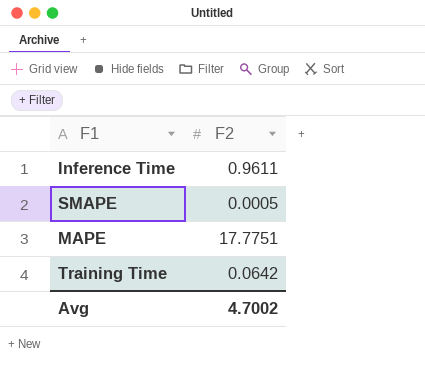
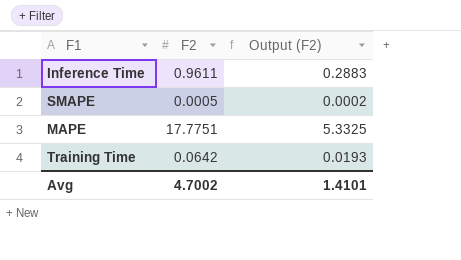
column Output (F2) | formula: none -> [F2] * 0.3

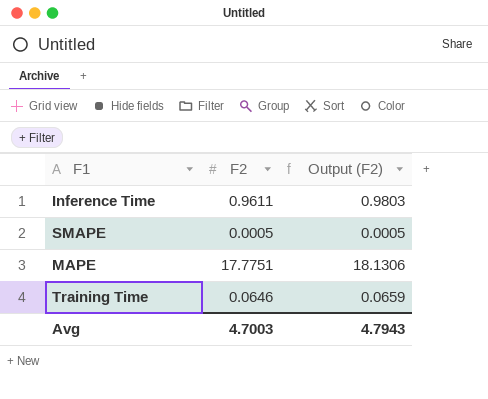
column Output (F2) | formula: [F2] * 0.3 -> [F2] * 1.02
Training Time | F2: 0.0642 -> 0.0646
Avg | F2: 4.7002 -> 4.7003
Avg | Output (F2): 1.4101 -> 4.7943

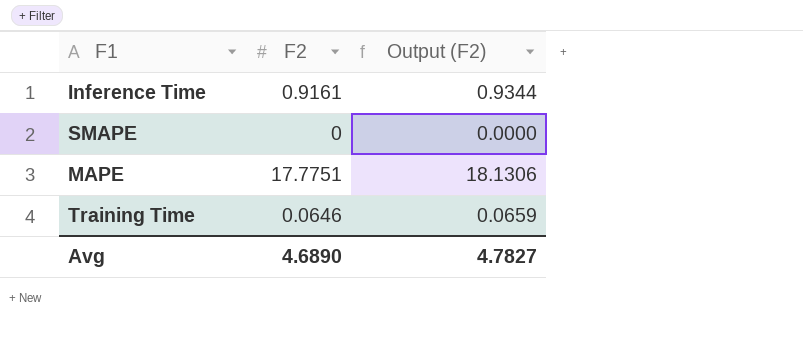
Inference Time | F2: 0.9611 -> 0.9161
Inference Time | Output (F2): 0.9803 -> 0.9344
SMAPE | F2: 0.0005 -> 0
SMAPE | Output (F2): 0.0005 -> 0.0000
Avg | F2: 4.7003 -> 4.6890
Avg | Output (F2): 4.7943 -> 4.7827

